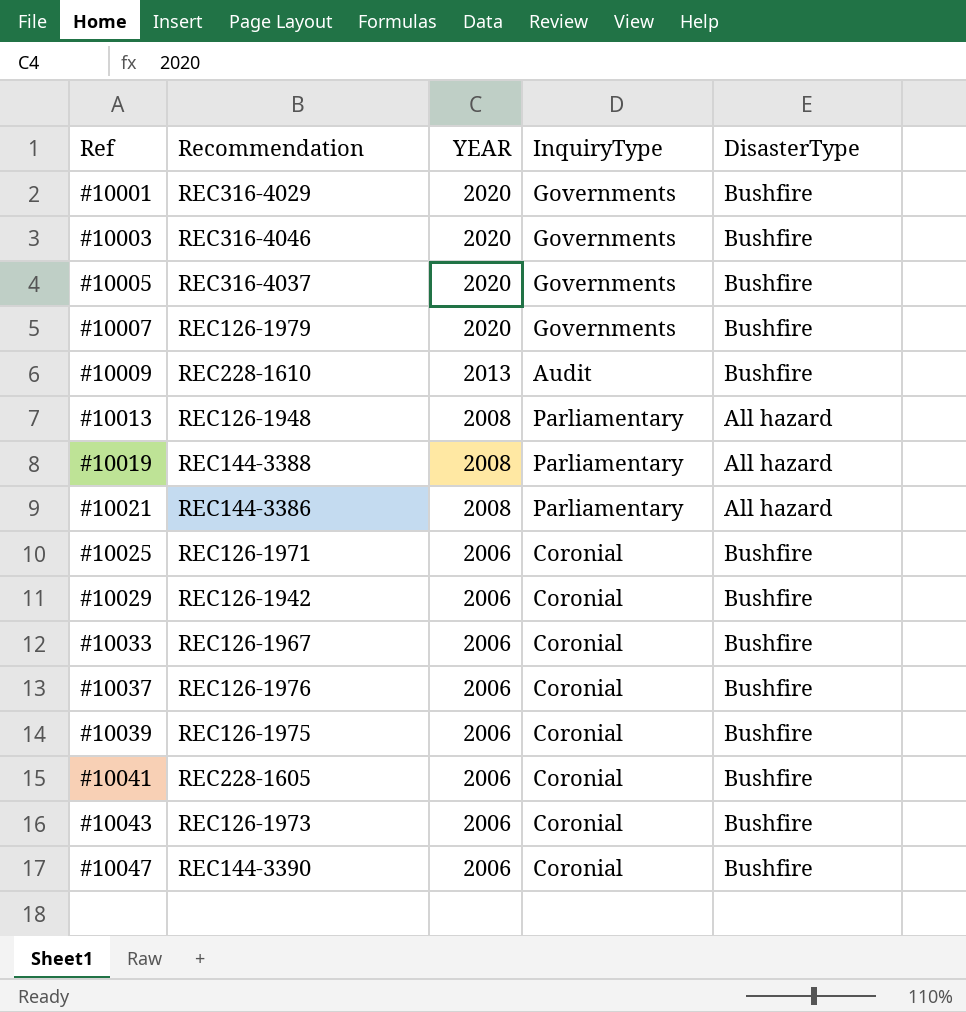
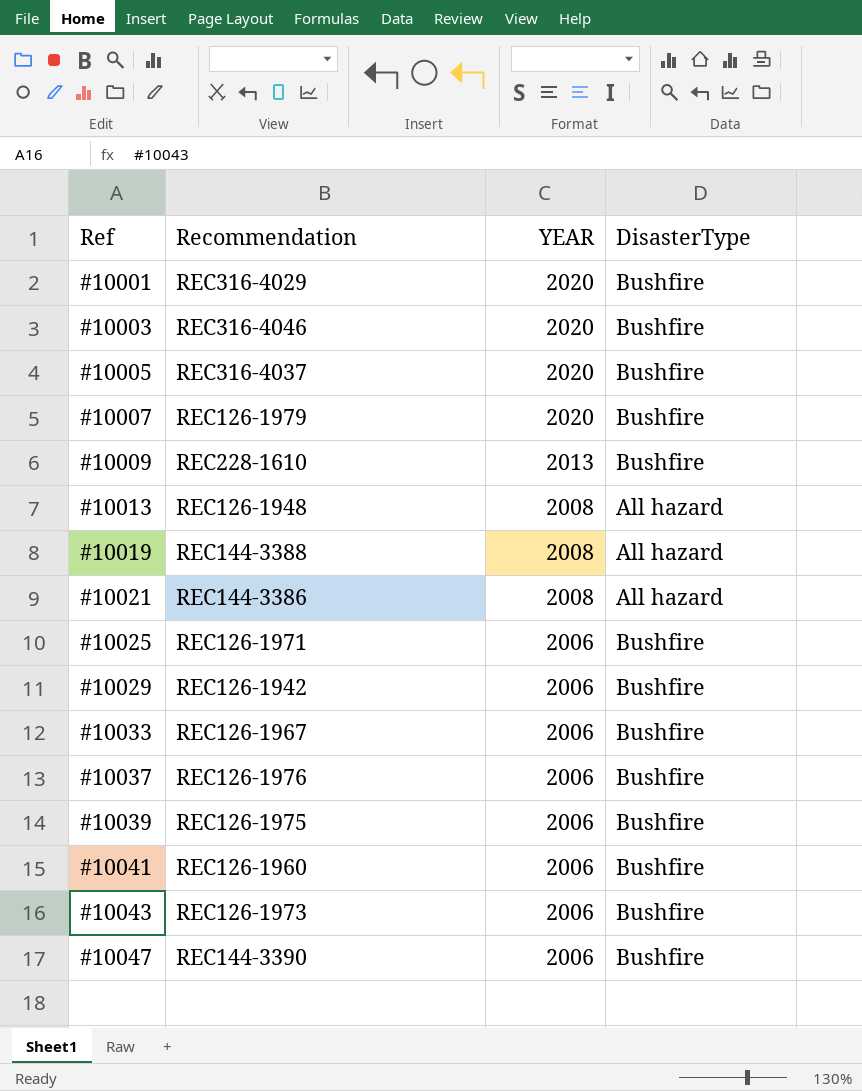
column InquiryType | position: 4 -> none
#10041 | Recommendation: REC228-1605 -> REC126-1960

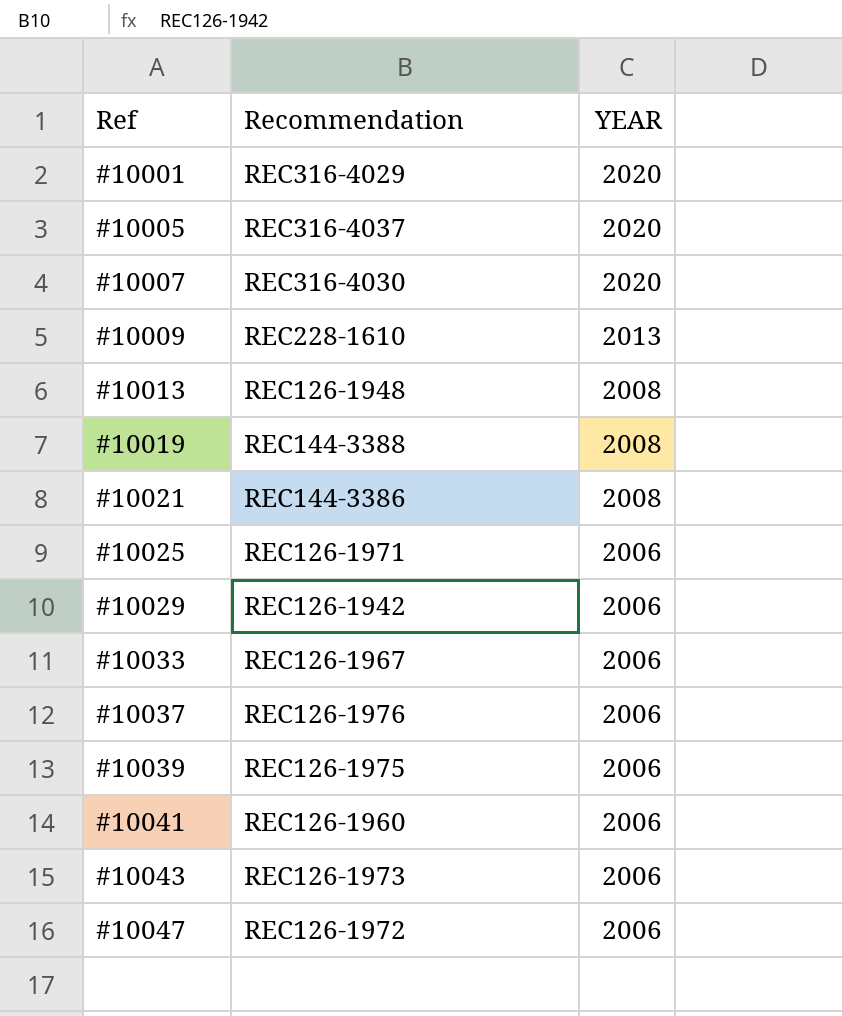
column DisasterType | position: 4 -> none
row #10003: REC316-4046 | 2020 | Bushfire -> none
#10007 | Recommendation: REC126-1979 -> REC316-4030
#10047 | Recommendation: REC144-3390 -> REC126-1972

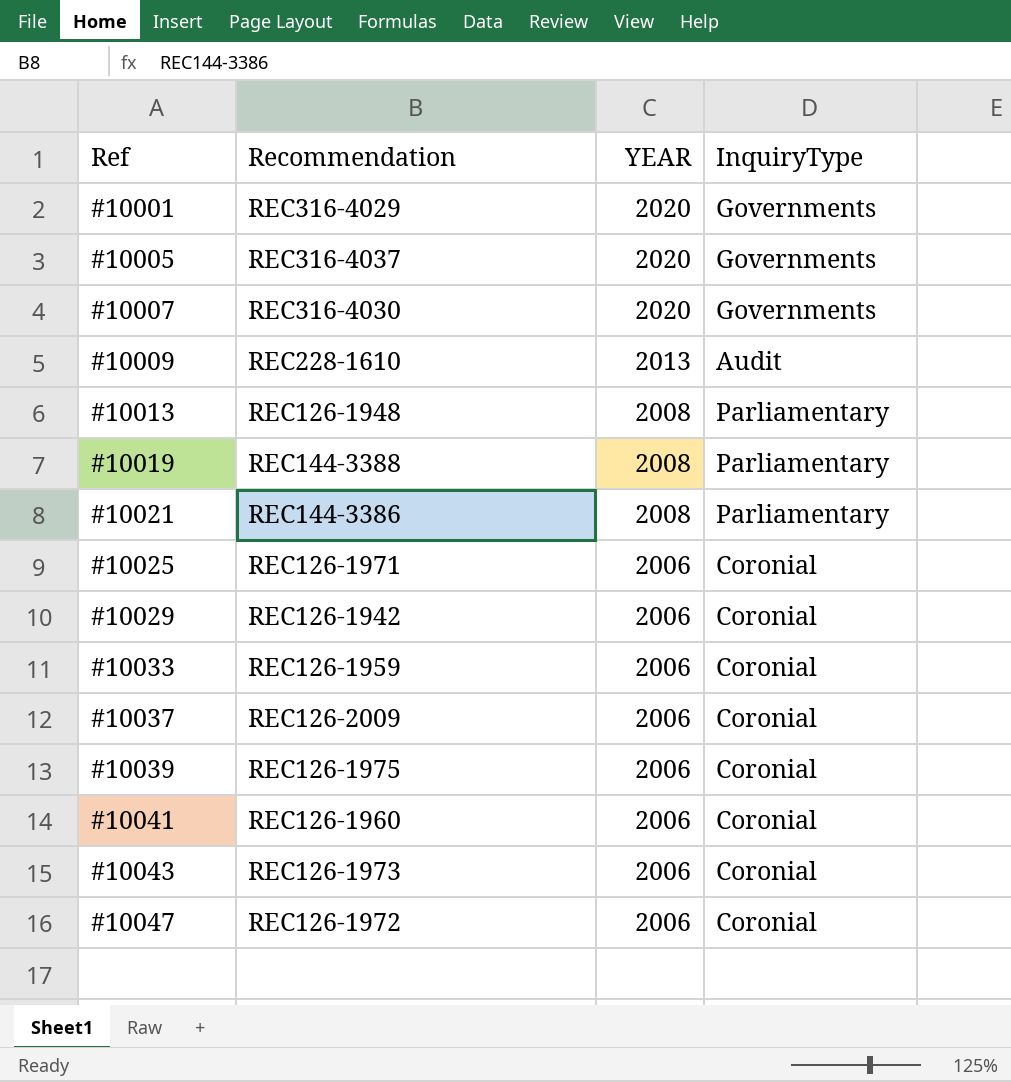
column InquiryType | position: none -> 4
#10033 | Recommendation: REC126-1967 -> REC126-1959
#10037 | Recommendation: REC126-1976 -> REC126-2009

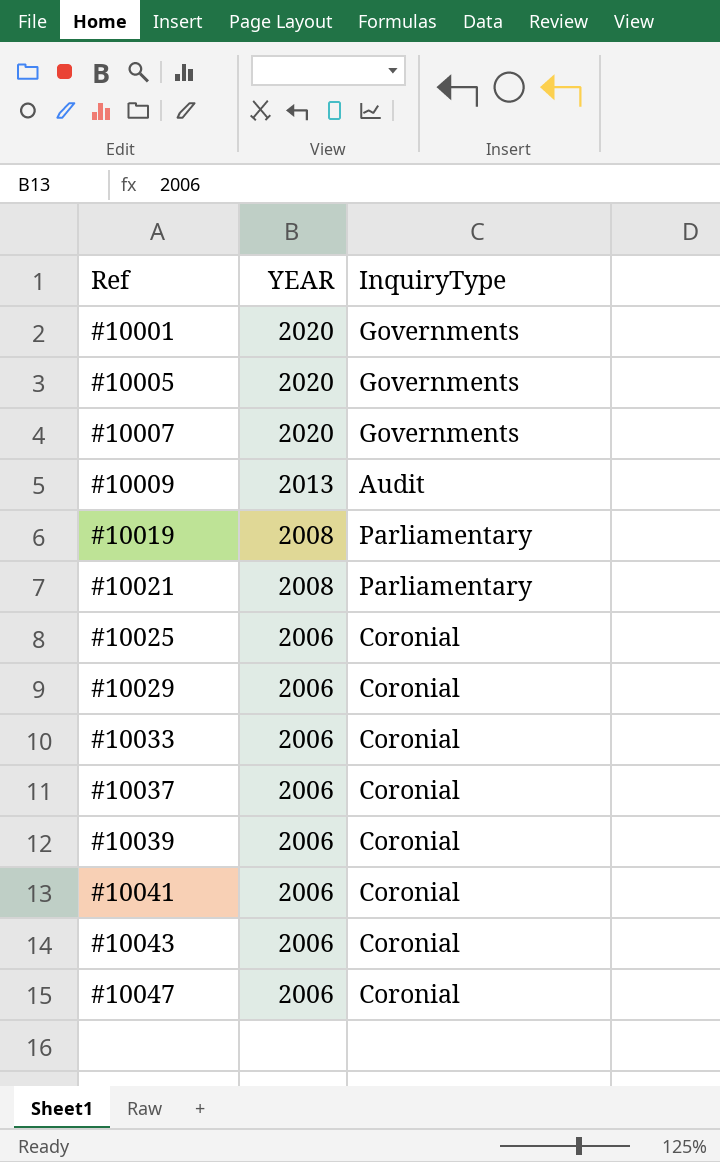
column Recommendation | position: 2 -> none
row #10013: REC126-1948 | 2008 | Parliamentary -> none

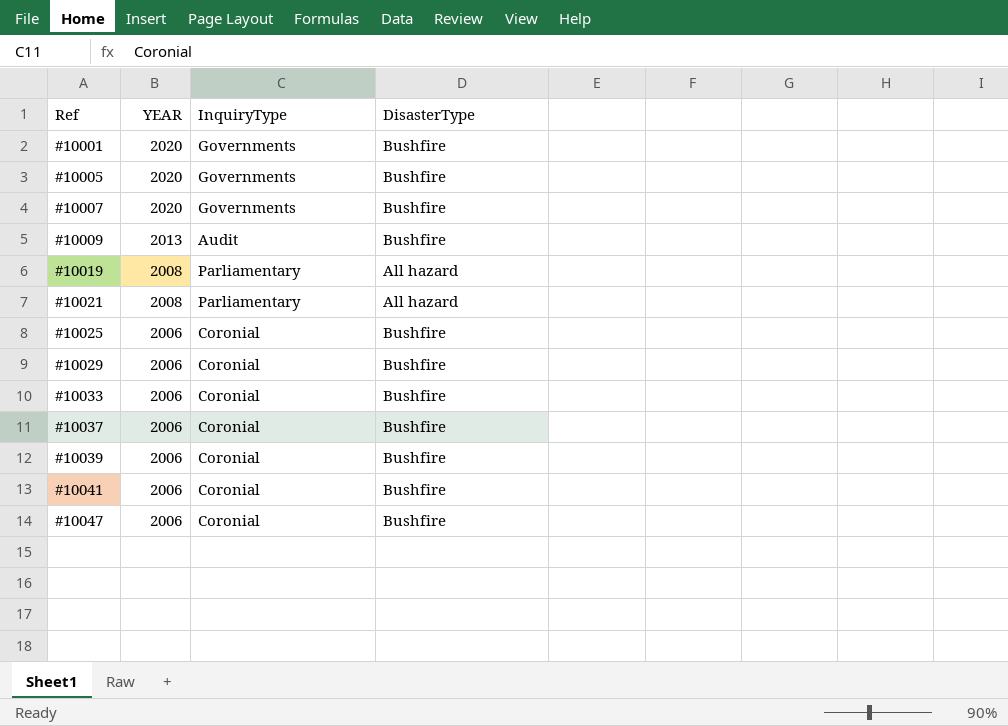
column DisasterType | position: none -> 4
row #10043: 2006 | Coronial -> none

